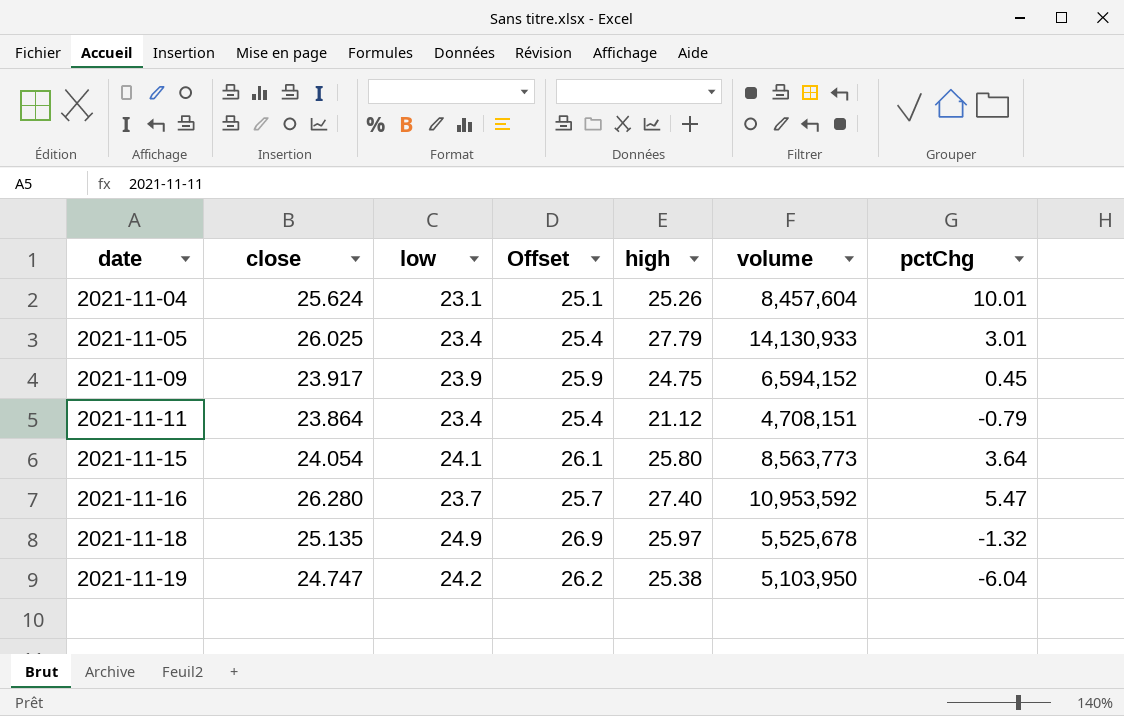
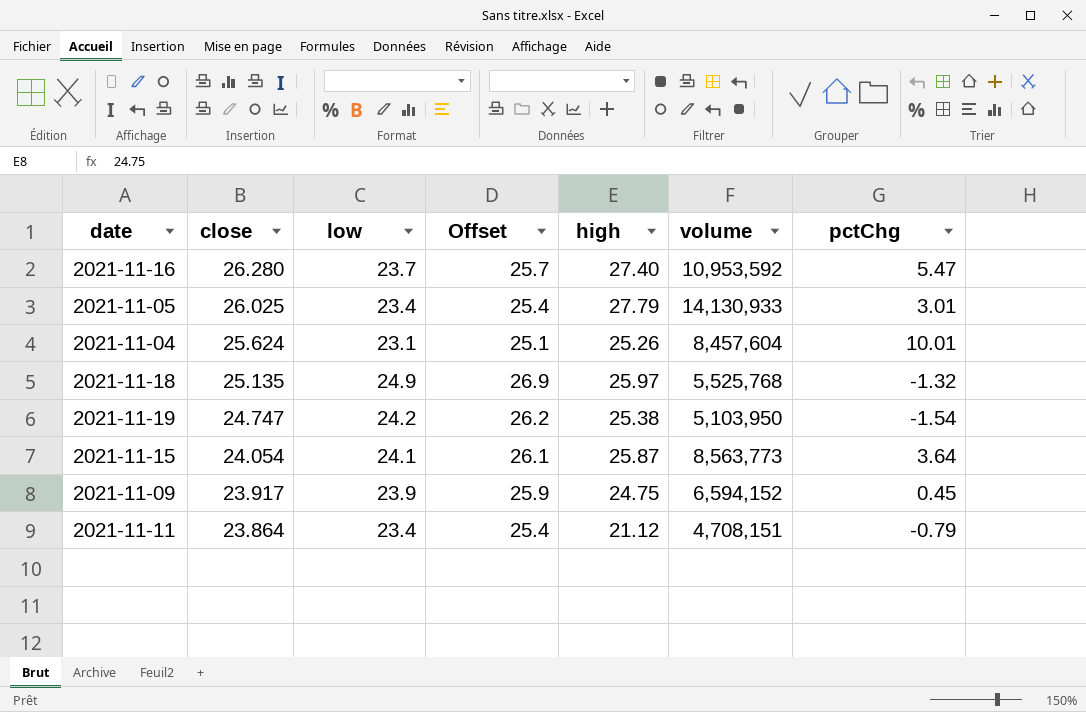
row order: date ascending -> close descending
2021-11-18 | volume: 5,525,678 -> 5,525,768
2021-11-19 | pctChg: -6.04 -> -1.54
2021-11-15 | high: 25.80 -> 25.87

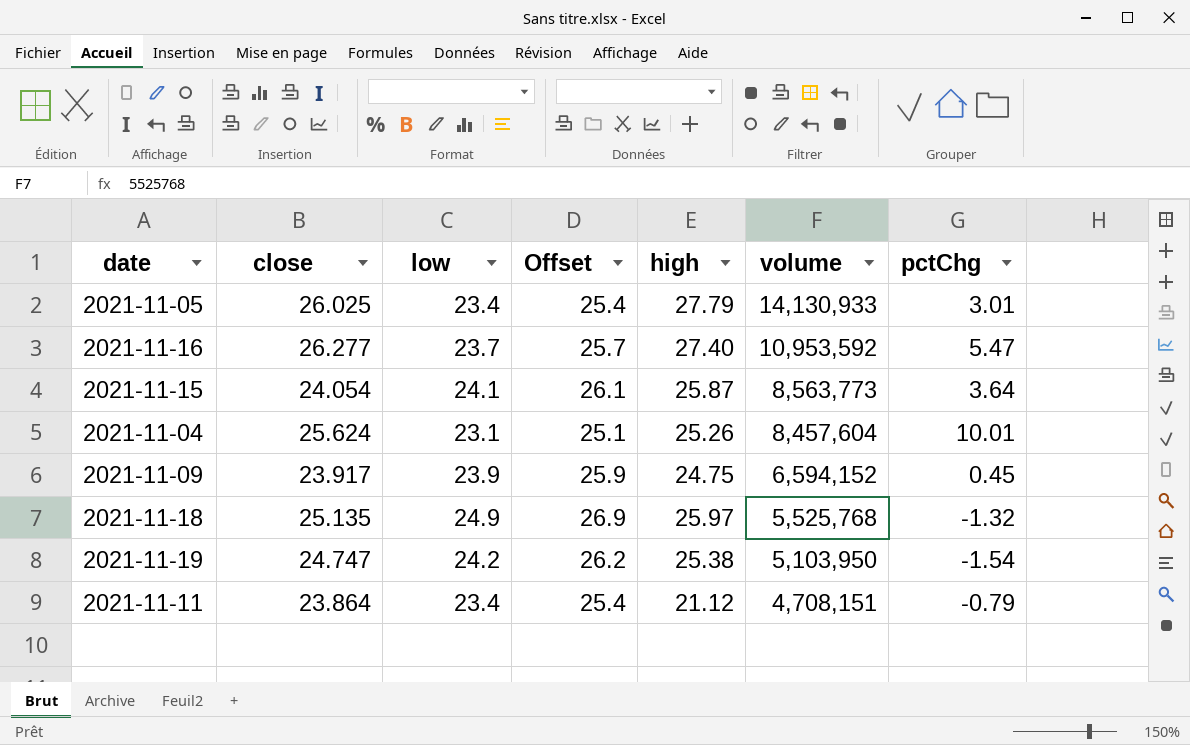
row order: close descending -> volume descending
2021-11-16 | close: 26.280 -> 26.277

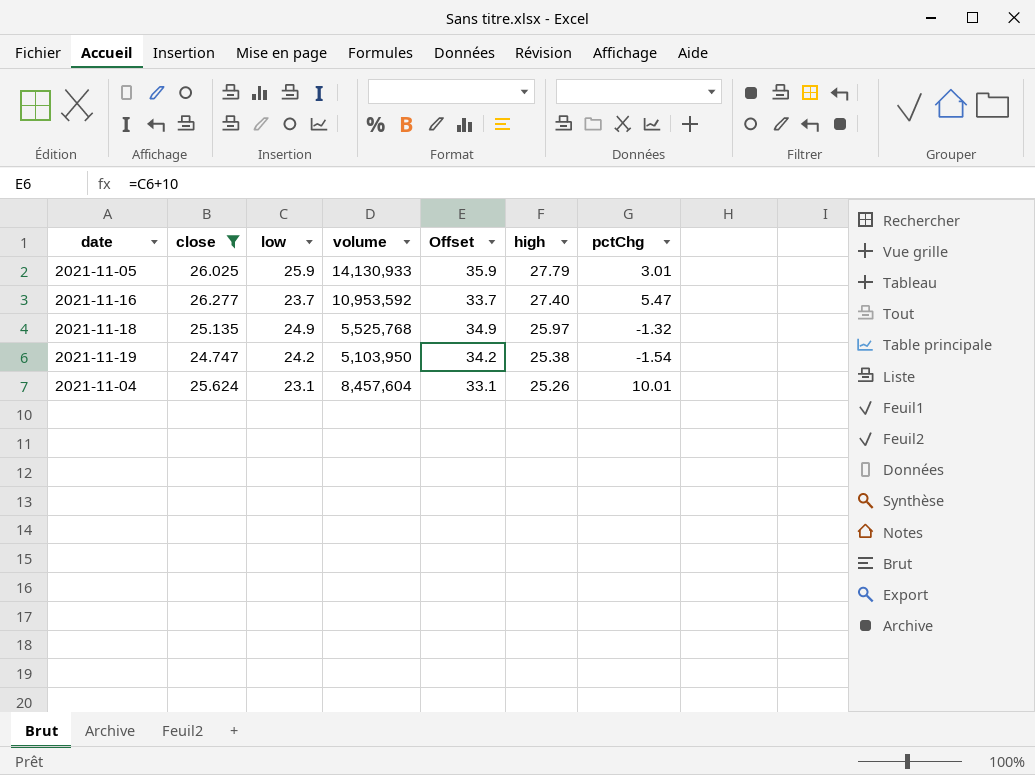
filter: none -> close >= 24.747
row order: volume descending -> high descending
column volume | position: 6 -> 4
column Offset | formula: [low] + 2 -> [low] + 10
2021-11-05 | low: 23.4 -> 25.9

